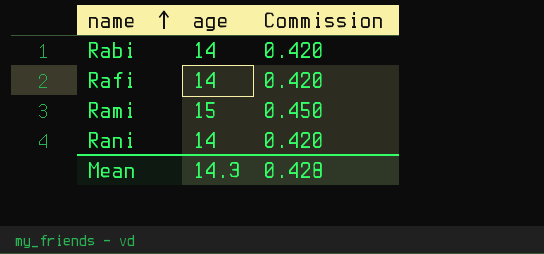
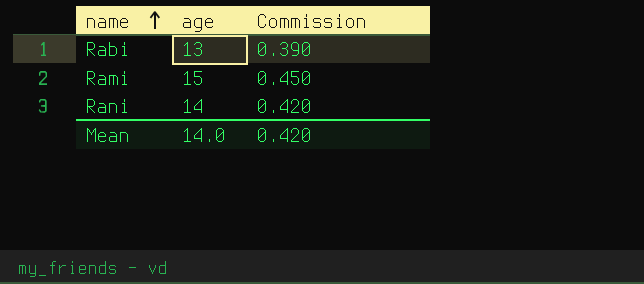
row Rafi: 14 | 0.420 -> none
Rabi | age: 14 -> 13
Rabi | Commission: 0.420 -> 0.390
Mean | age: 14.3 -> 14.0
Mean | Commission: 0.428 -> 0.420

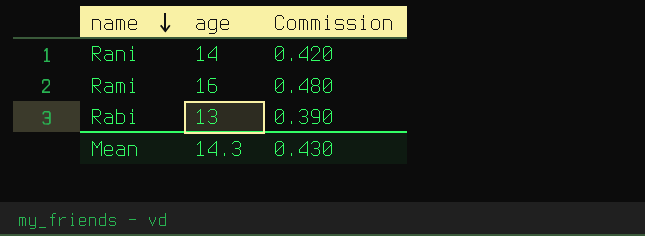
row order: name ascending -> name descending
Rami | age: 15 -> 16
Rami | Commission: 0.450 -> 0.480
Mean | age: 14.0 -> 14.3
Mean | Commission: 0.420 -> 0.430

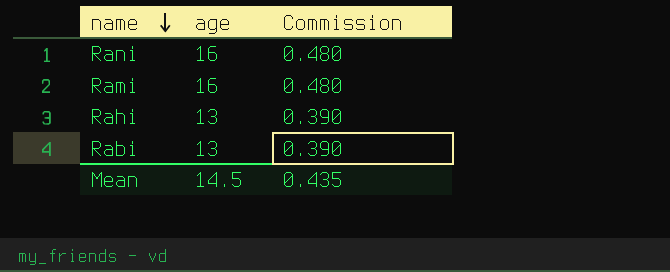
Rani | age: 14 -> 16
Rani | Commission: 0.420 -> 0.480
row Rahi: none -> 13 | 0.390
Mean | age: 14.3 -> 14.5
Mean | Commission: 0.430 -> 0.435

